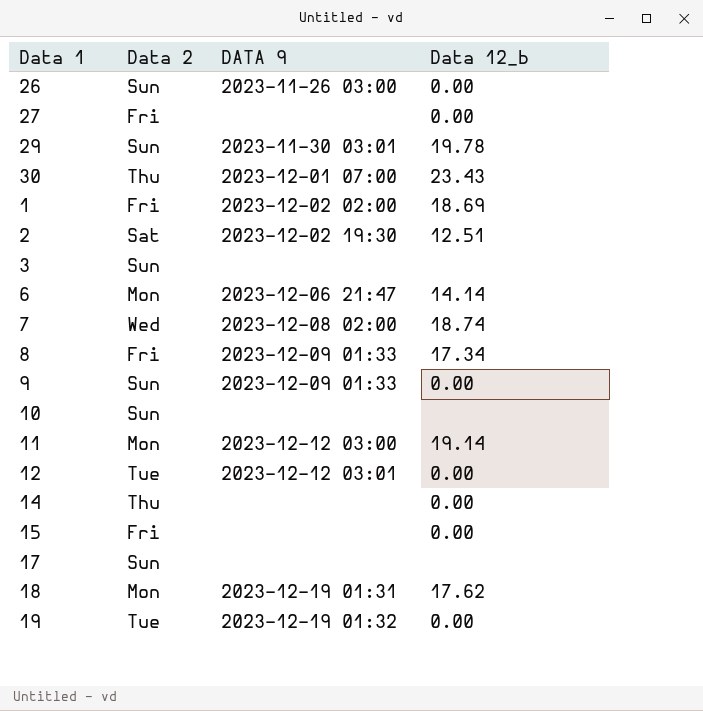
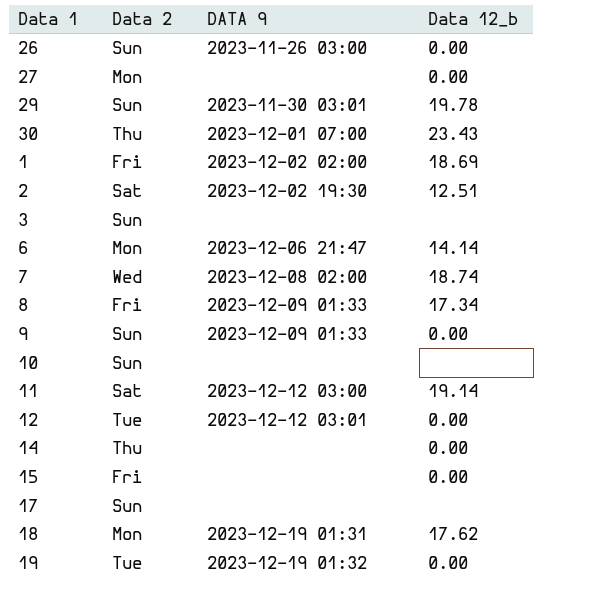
27 | Data 2: Fri -> Mon
11 | Data 2: Mon -> Sat

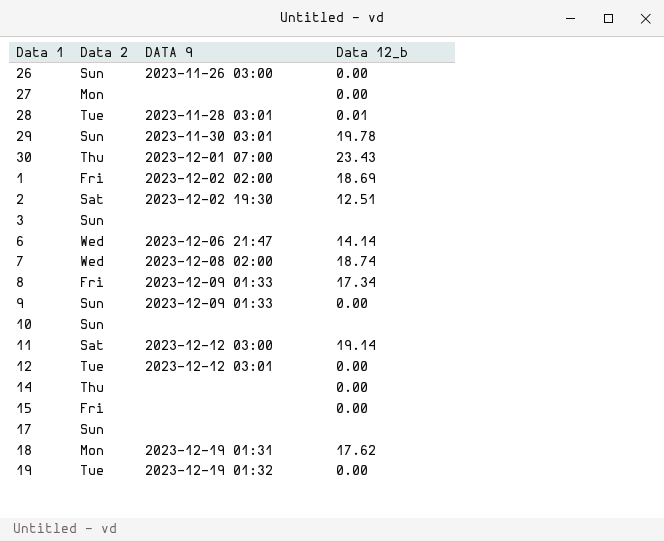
row 28: none -> Tue | 2023-11-28 03:01 | 0.01
6 | Data 2: Mon -> Wed

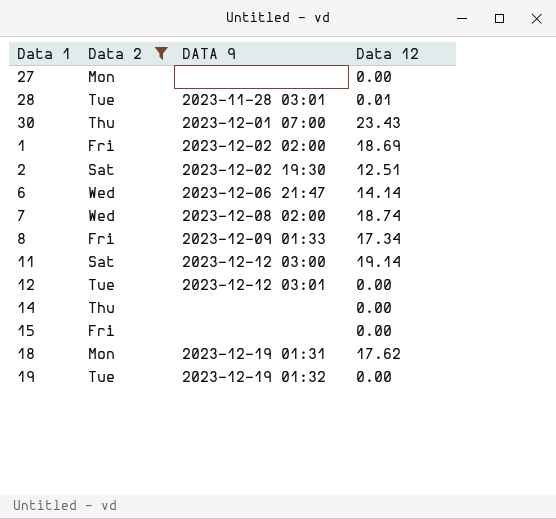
filter: none -> Data 2 != Sun
column name: Data 12_b -> Data 12

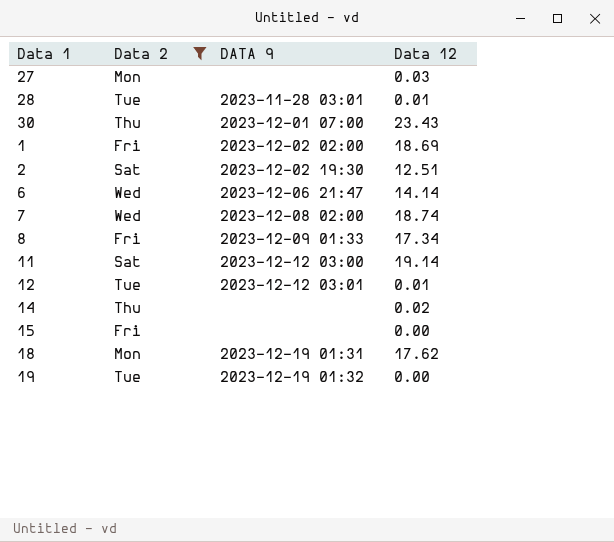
27 | Data 12: 0.00 -> 0.03
12 | Data 12: 0.00 -> 0.01
14 | Data 12: 0.00 -> 0.02

